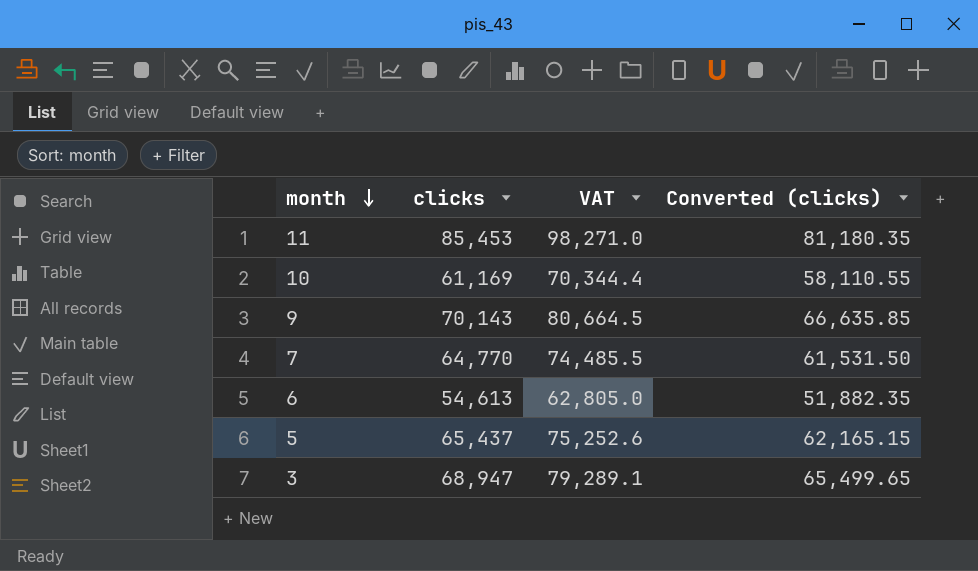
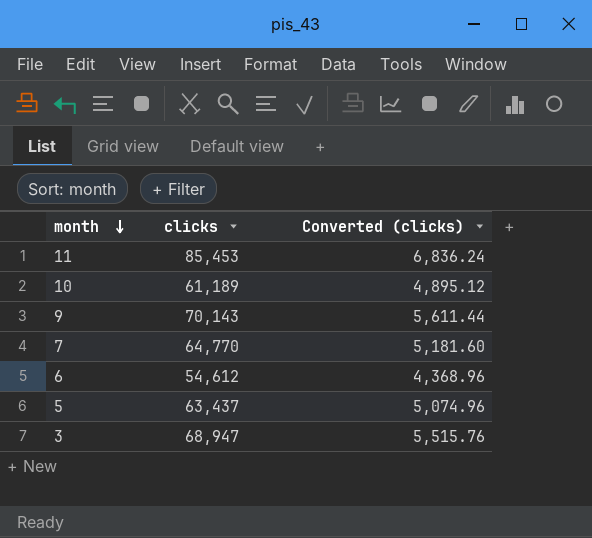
column VAT | formula: [clicks] * 1.15 -> none
column Converted (clicks) | formula: [clicks] * 0.95 -> [clicks] * 0.08
10 | clicks: 61,169 -> 61,189
6 | clicks: 54,613 -> 54,612
5 | clicks: 65,437 -> 63,437

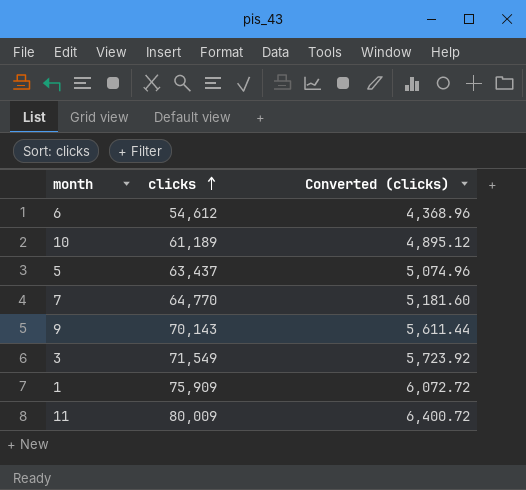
row order: month descending -> clicks ascending
3 | clicks: 68,947 -> 71,549
3 | Converted (clicks): 5,515.76 -> 5,723.92
row 1: none -> 75,909 | 6,072.72
11 | clicks: 85,453 -> 80,009
11 | Converted (clicks): 6,836.24 -> 6,400.72

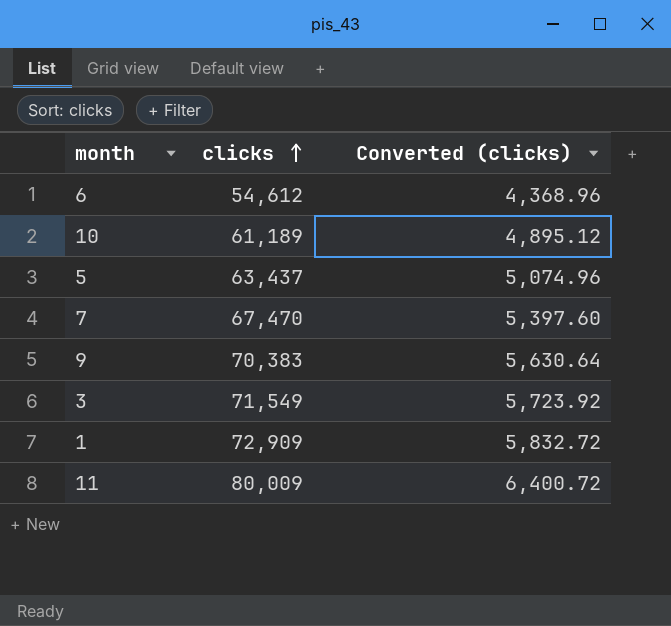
7 | clicks: 64,770 -> 67,470
7 | Converted (clicks): 5,181.60 -> 5,397.60
9 | clicks: 70,143 -> 70,383
9 | Converted (clicks): 5,611.44 -> 5,630.64
1 | clicks: 75,909 -> 72,909
1 | Converted (clicks): 6,072.72 -> 5,832.72

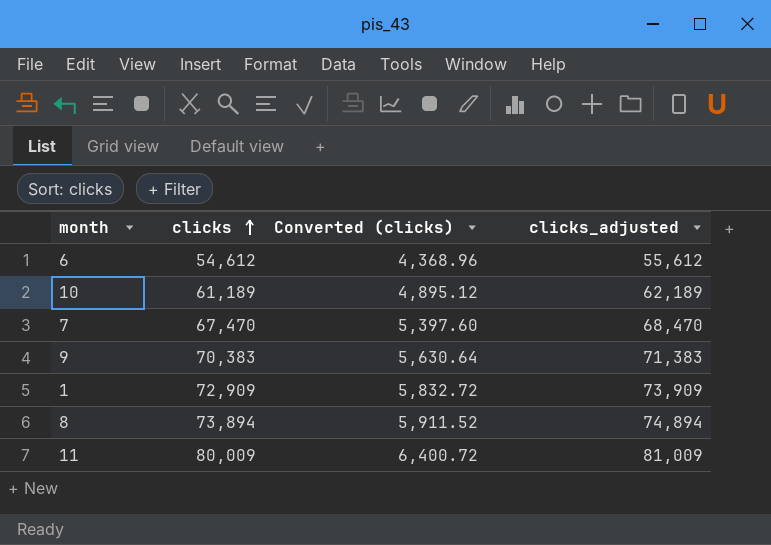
column clicks_adjusted | formula: none -> [clicks] + 1000
row 5: 63,437 | 5,074.96 -> none
row 3: 71,549 | 5,723.92 -> none
row 8: none -> 73,894 | 5,911.52 | 74,894

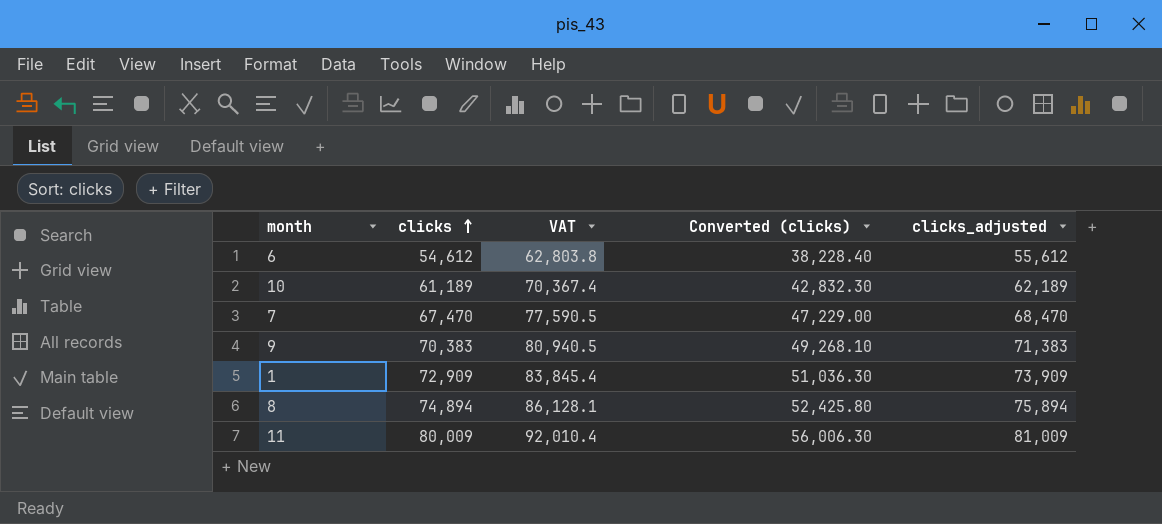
column VAT | formula: none -> [clicks] * 1.15
column Converted (clicks) | formula: [clicks] * 0.08 -> [clicks] * 0.7
8 | clicks: 73,894 -> 74,894
8 | clicks_adjusted: 74,894 -> 75,894

